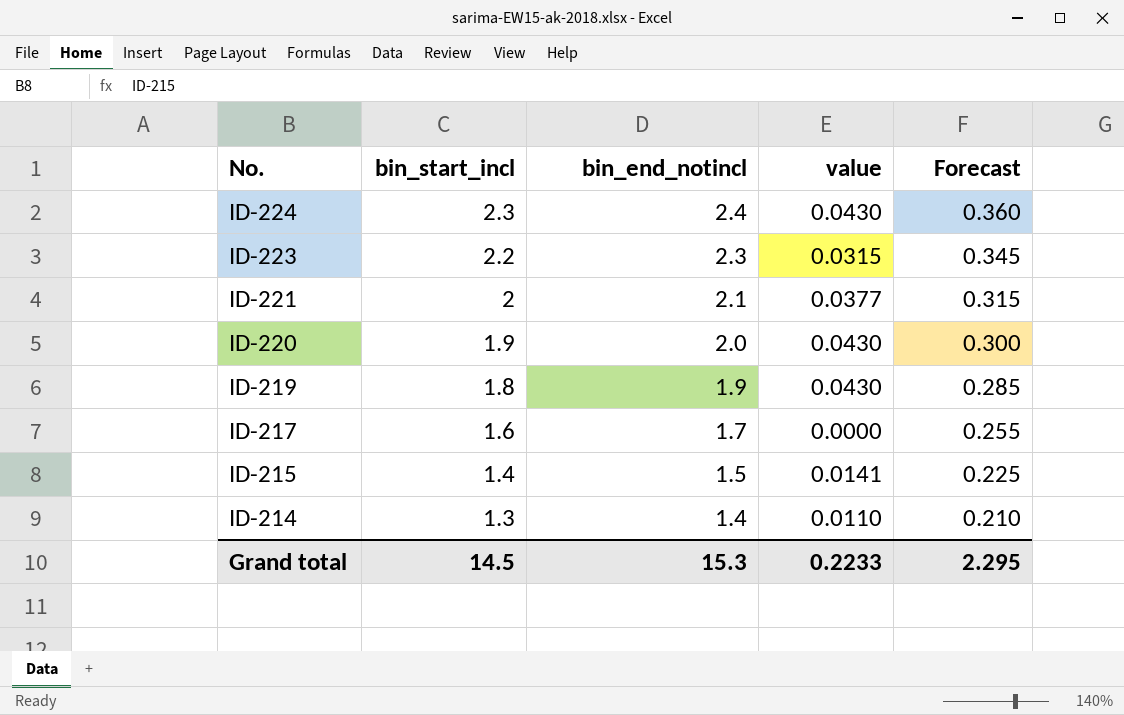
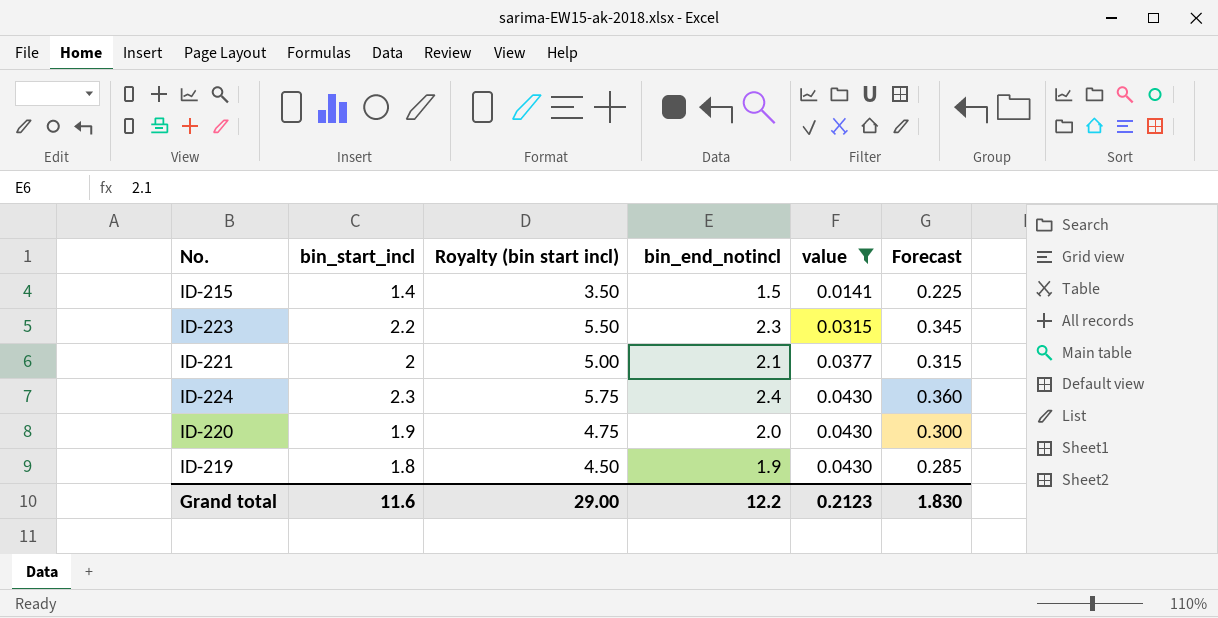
filter: none -> value >= 0.0141
row order: No. descending -> value ascending
column Royalty (bin start incl) | formula: none -> [bin_start_incl] * 2.5
Grand total | bin_start_incl: 14.5 -> 11.6
Grand total | bin_end_notincl: 15.3 -> 12.2
Grand total | value: 0.2233 -> 0.2123
Grand total | Forecast: 2.295 -> 1.830

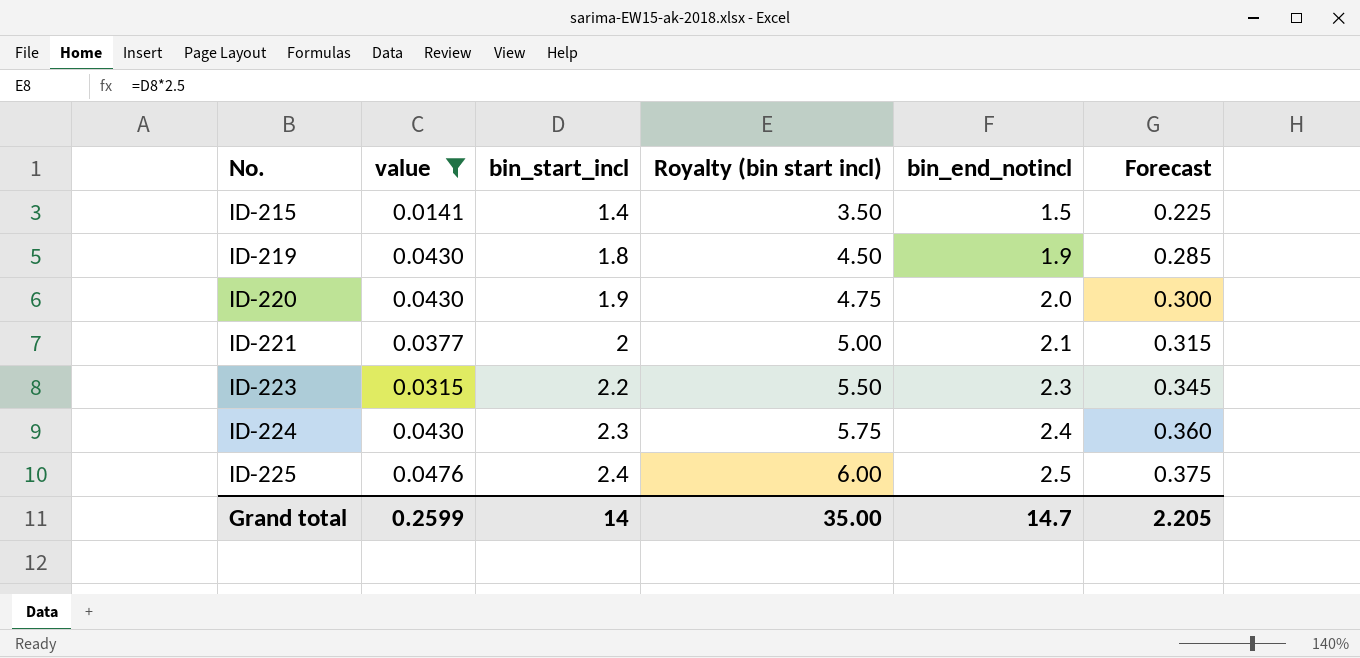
row order: value ascending -> No. ascending
column value | position: 5 -> 2
row ID-225: none -> 0.0476 | 2.4 | 6.00 | 2.5 | 0.375
Grand total | value: 0.2123 -> 0.2599
Grand total | bin_start_incl: 11.6 -> 14
Grand total | Royalty (bin start incl): 29.00 -> 35.00
Grand total | bin_end_notincl: 12.2 -> 14.7
Grand total | Forecast: 1.830 -> 2.205

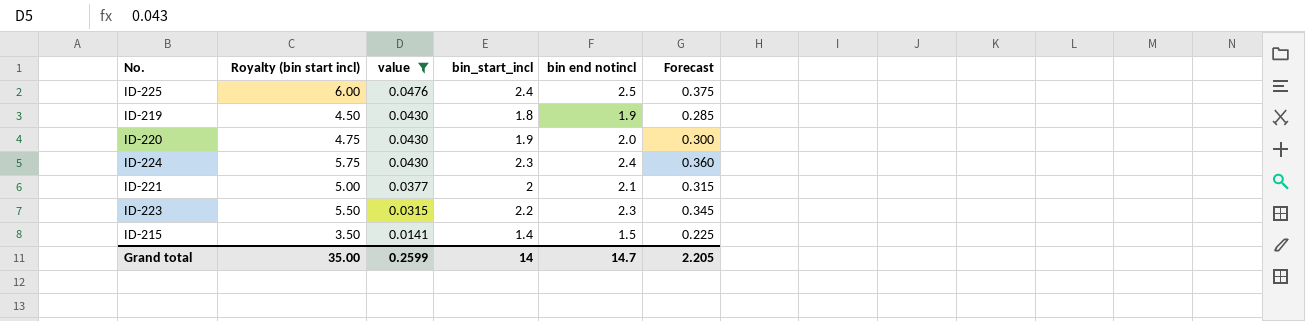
row order: No. ascending -> value descending
column Royalty (bin start incl) | position: 4 -> 2
column name: bin_end_notincl -> bin end notincl

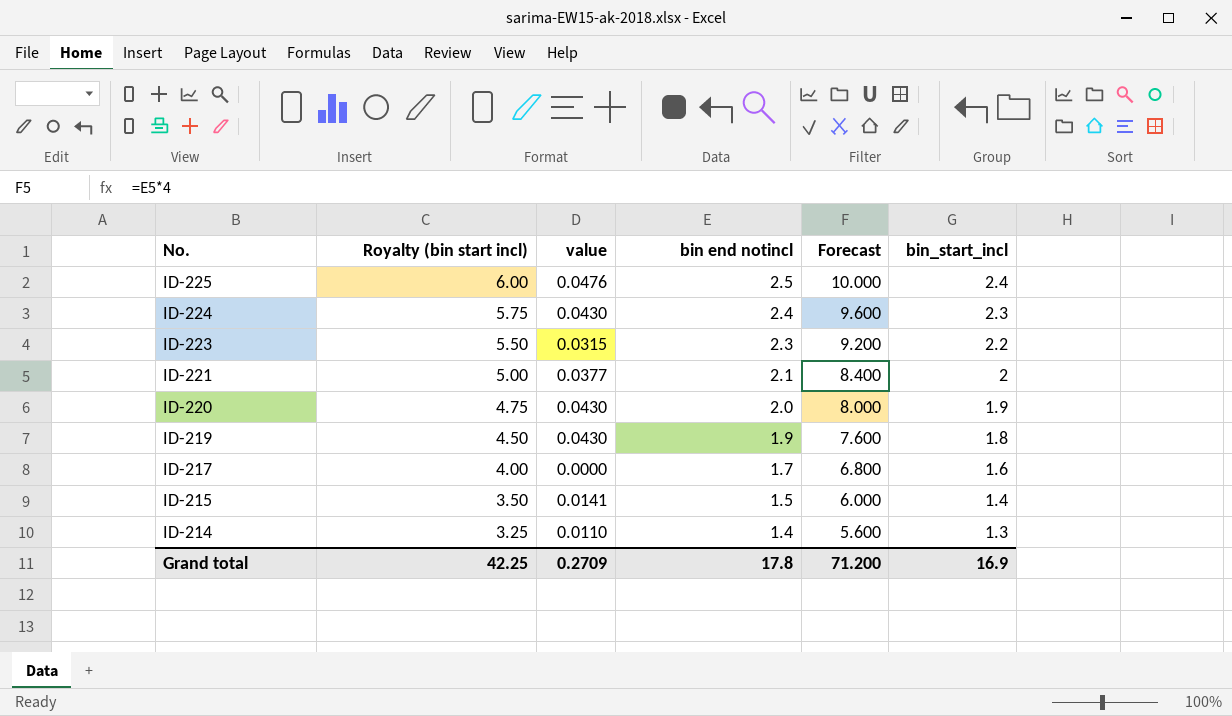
filter: value >= 0.0141 -> none
row order: value descending -> No. descending
column Forecast | formula: [bin end notincl] * 0.15 -> [bin end notincl] * 4
column bin_start_incl | position: 4 -> 6
Grand total | Royalty (bin start incl): 35.00 -> 42.25
Grand total | value: 0.2599 -> 0.2709
Grand total | bin end notincl: 14.7 -> 17.8
Grand total | Forecast: 2.205 -> 71.200
Grand total | bin_start_incl: 14 -> 16.9

